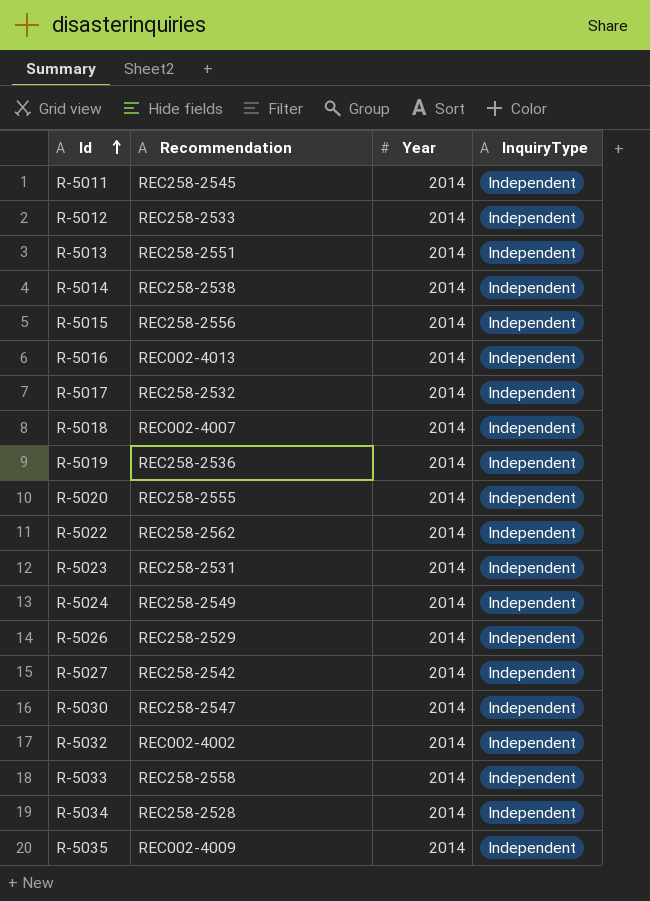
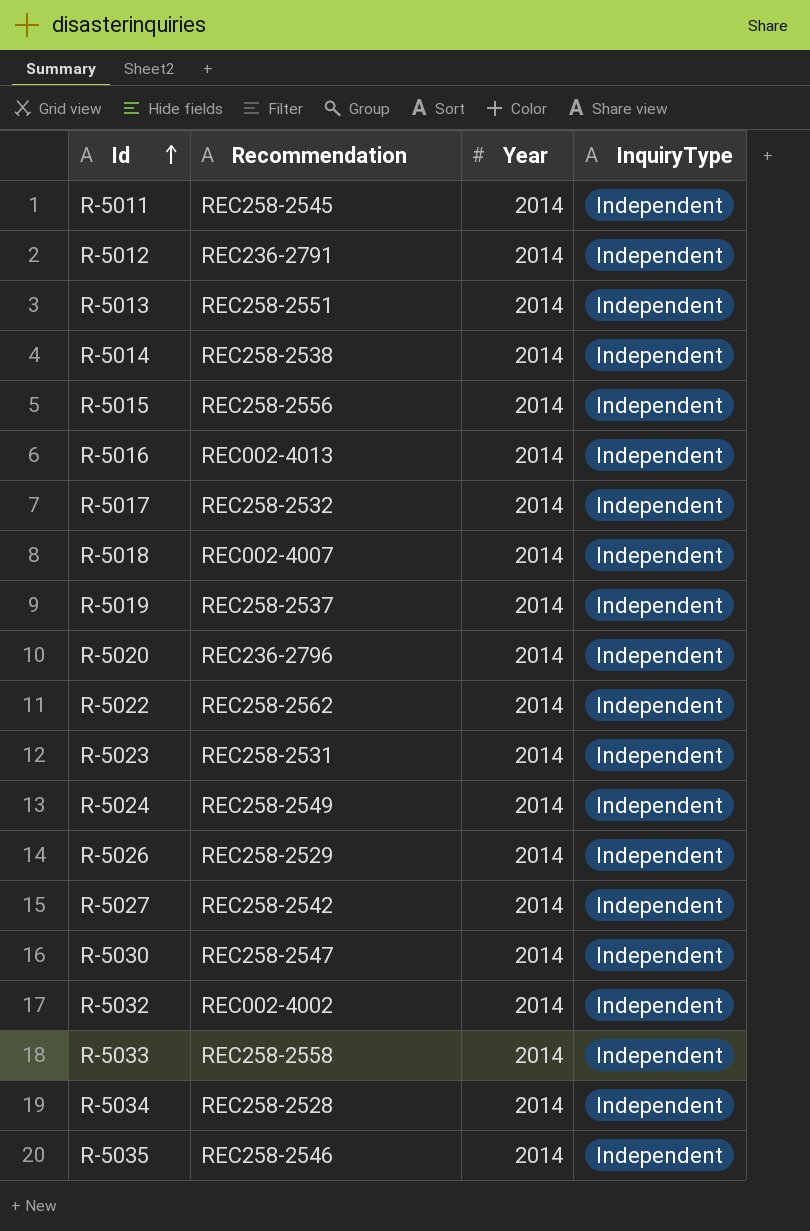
R-5012 | Recommendation: REC258-2533 -> REC236-2791
R-5019 | Recommendation: REC258-2536 -> REC258-2537
R-5020 | Recommendation: REC258-2555 -> REC236-2796
R-5035 | Recommendation: REC002-4009 -> REC258-2546

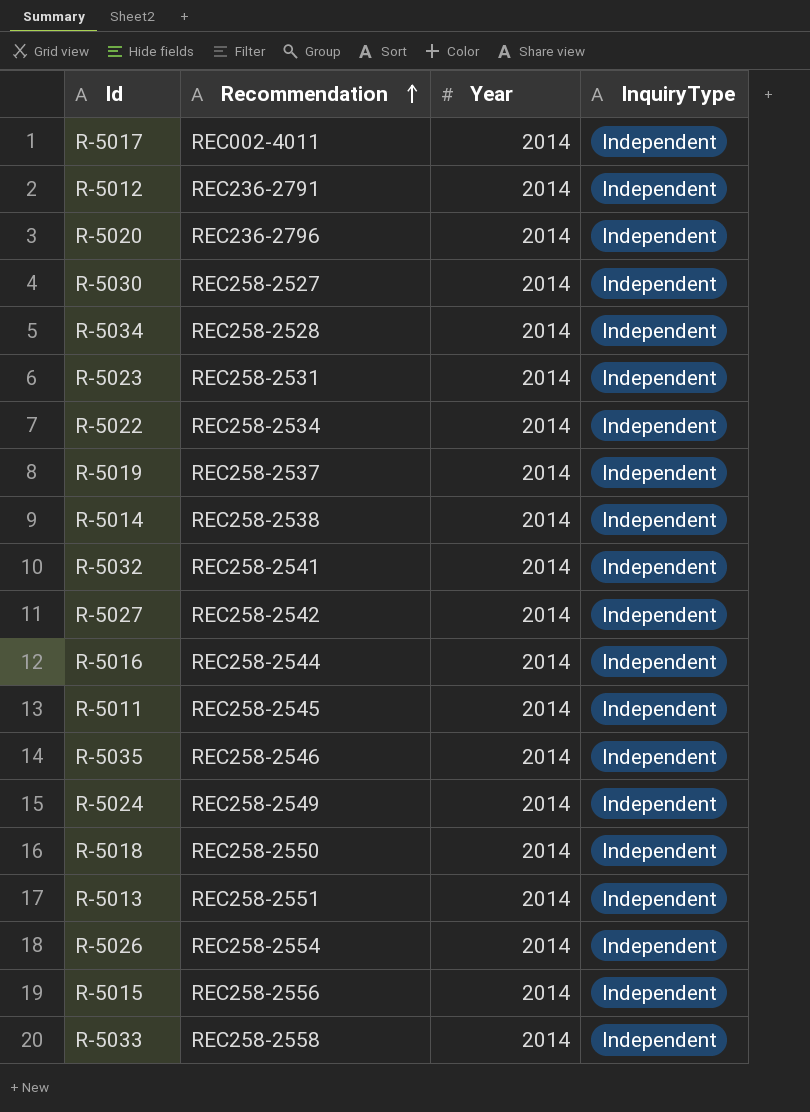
row order: Id ascending -> Recommendation ascending
R-5017 | Recommendation: REC258-2532 -> REC002-4011
R-5030 | Recommendation: REC258-2547 -> REC258-2527
R-5022 | Recommendation: REC258-2562 -> REC258-2534
R-5032 | Recommendation: REC002-4002 -> REC258-2541
R-5016 | Recommendation: REC002-4013 -> REC258-2544
R-5018 | Recommendation: REC002-4007 -> REC258-2550
R-5026 | Recommendation: REC258-2529 -> REC258-2554

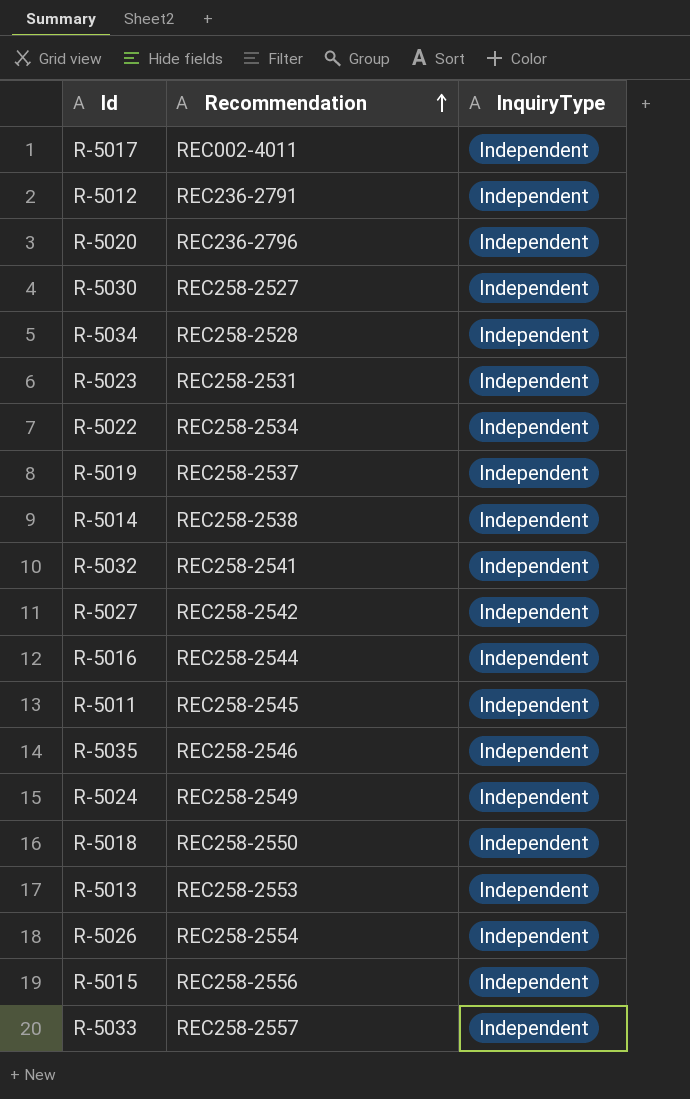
column Year | position: 3 -> none
R-5013 | Recommendation: REC258-2551 -> REC258-2553
R-5033 | Recommendation: REC258-2558 -> REC258-2557

